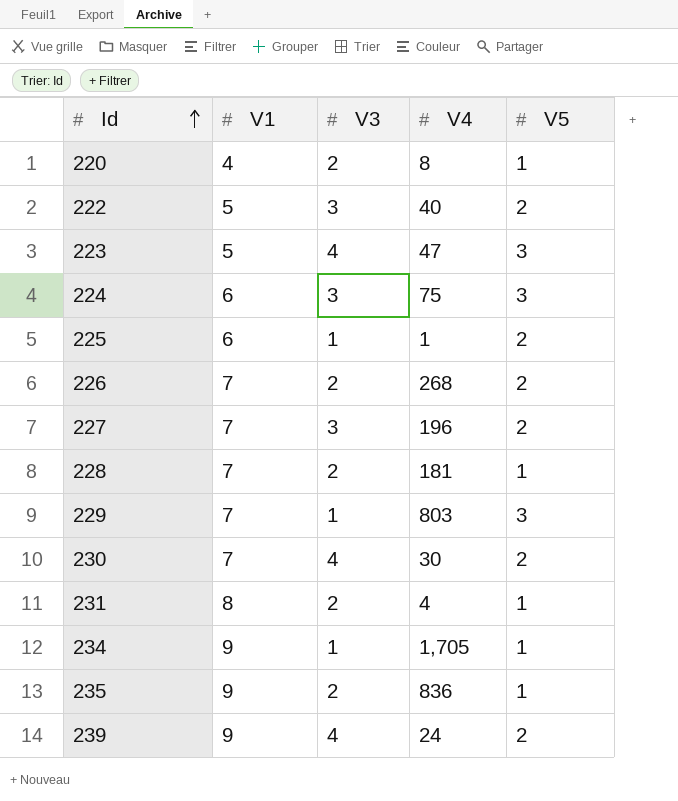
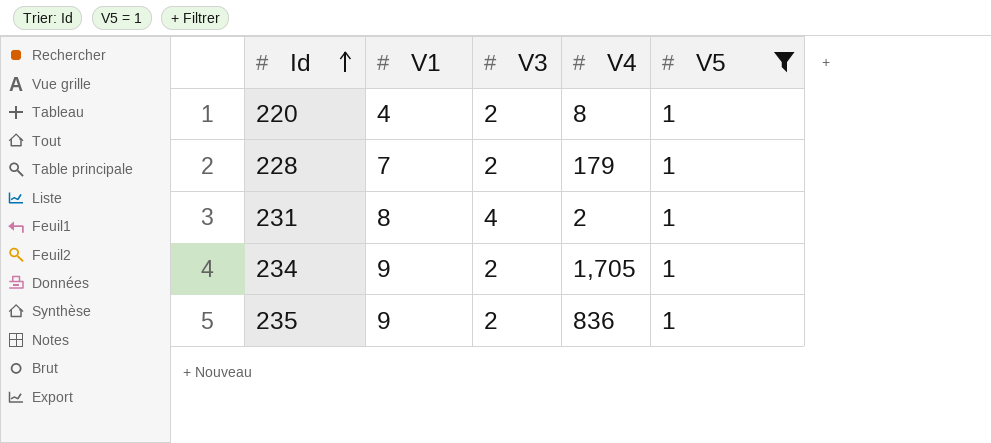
filter: none -> V5 = 1
228 | V4: 181 -> 179
231 | V3: 2 -> 4
231 | V4: 4 -> 2
234 | V3: 1 -> 2

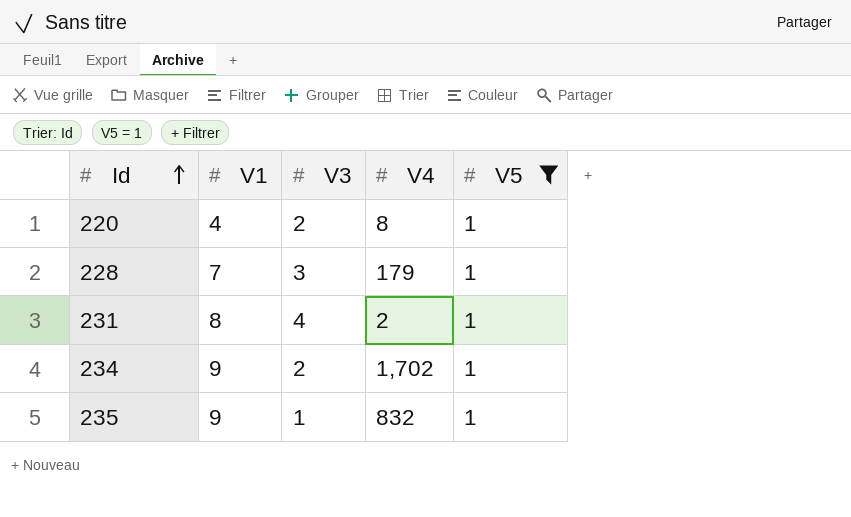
228 | V3: 2 -> 3
234 | V4: 1,705 -> 1,702
235 | V3: 2 -> 1
235 | V4: 836 -> 832

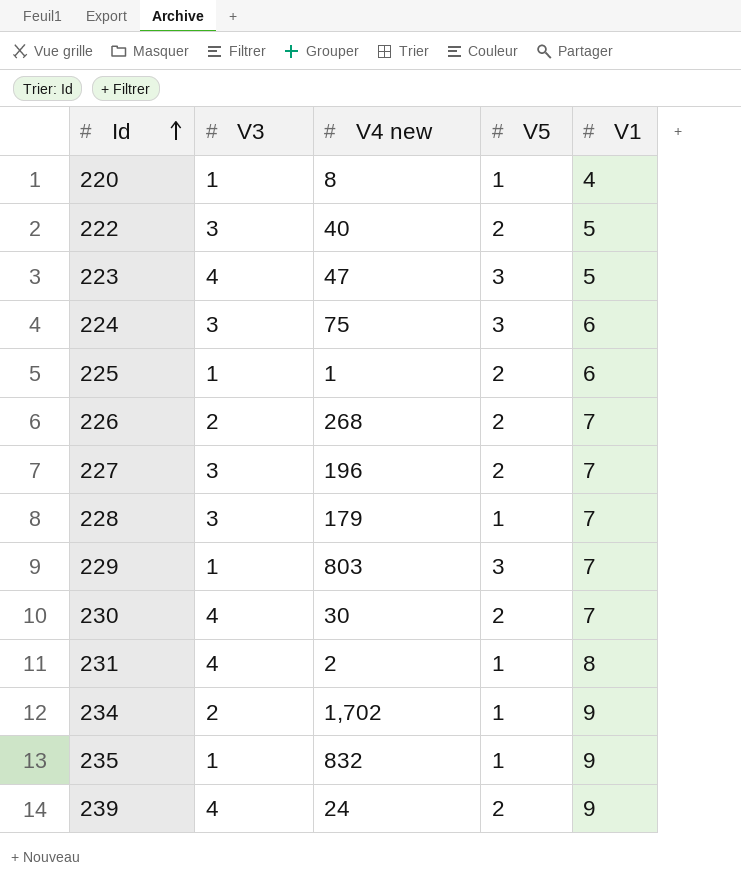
filter: V5 = 1 -> none
column name: V4 -> V4 new
column V1 | position: 2 -> 5
220 | V3: 2 -> 1

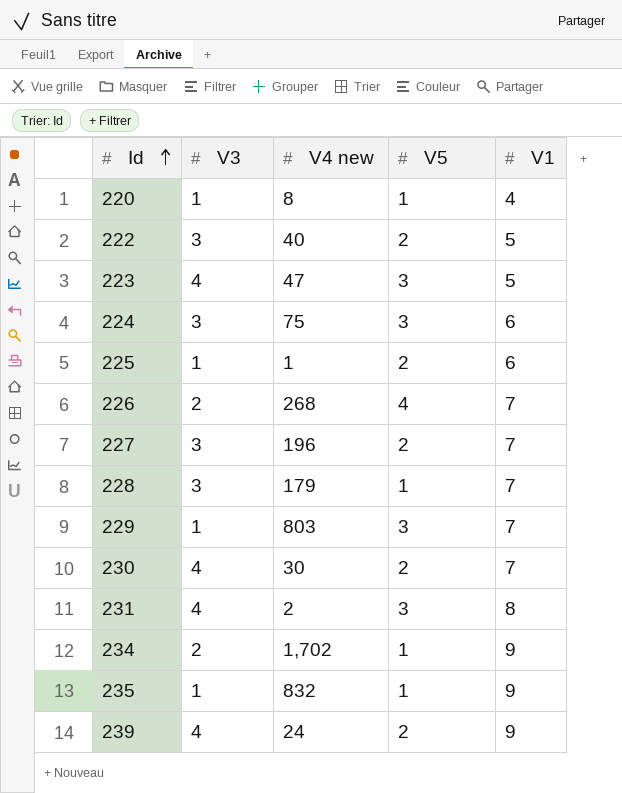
226 | V5: 2 -> 4
231 | V5: 1 -> 3

